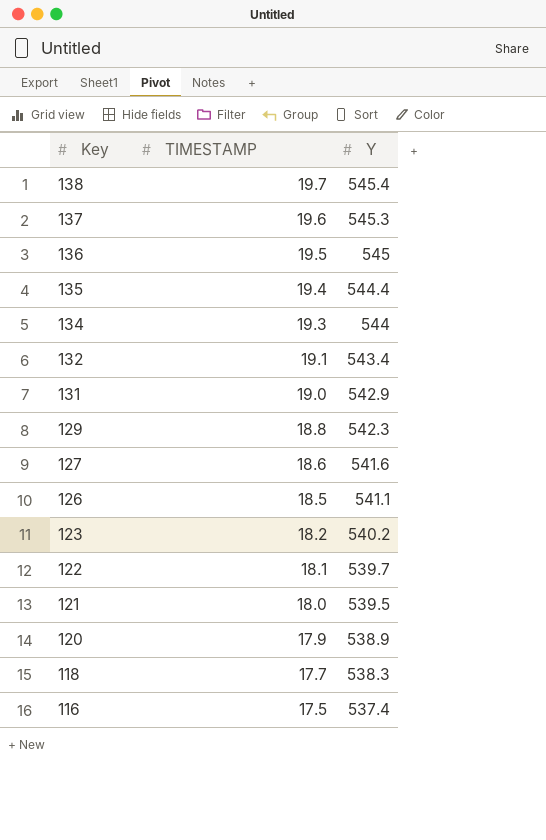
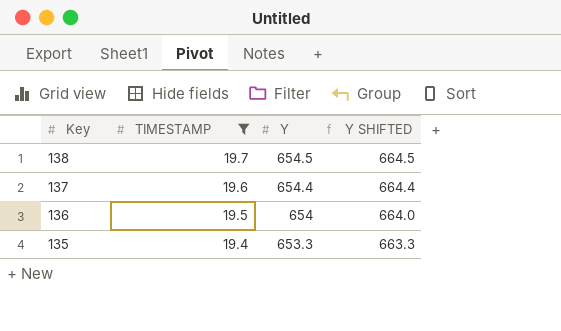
filter: none -> TIMESTAMP >= 19.4
column Y SHIFTED | formula: none -> [Y] + 10
138 | Y: 545.4 -> 654.5
137 | Y: 545.3 -> 654.4
136 | Y: 545 -> 654
135 | Y: 544.4 -> 653.3

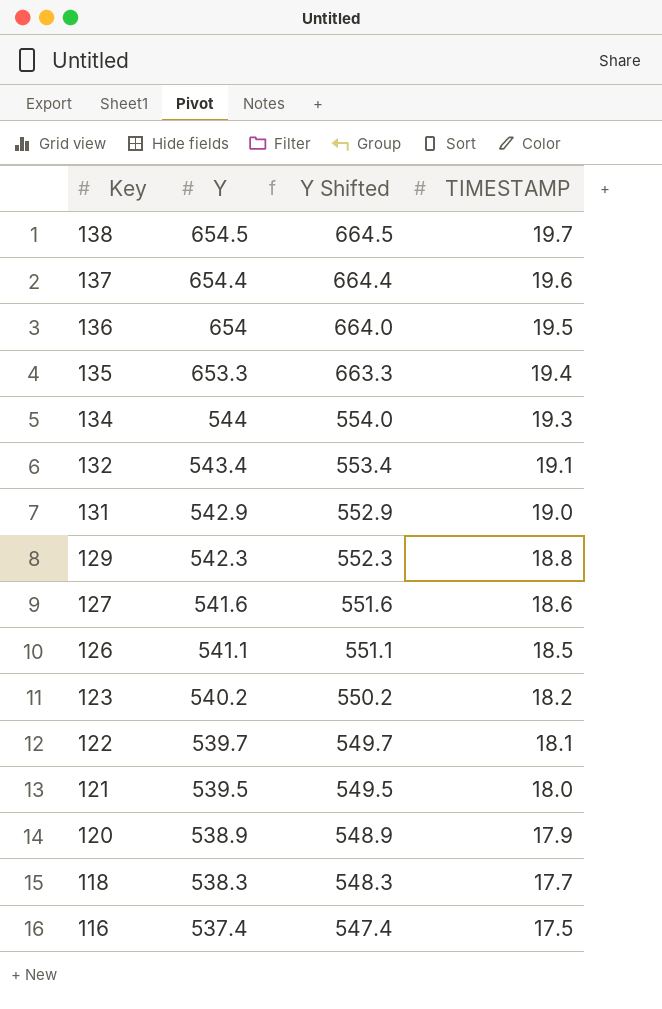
filter: TIMESTAMP >= 19.4 -> none
column name: Y SHIFTED -> Y Shifted
column TIMESTAMP | position: 2 -> 4

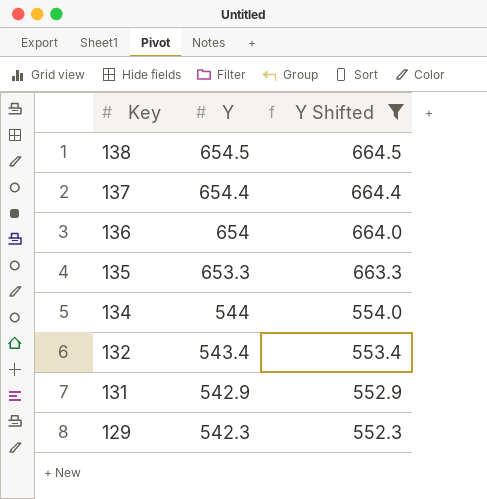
filter: none -> Y Shifted >= 552.3
column TIMESTAMP | position: 4 -> none

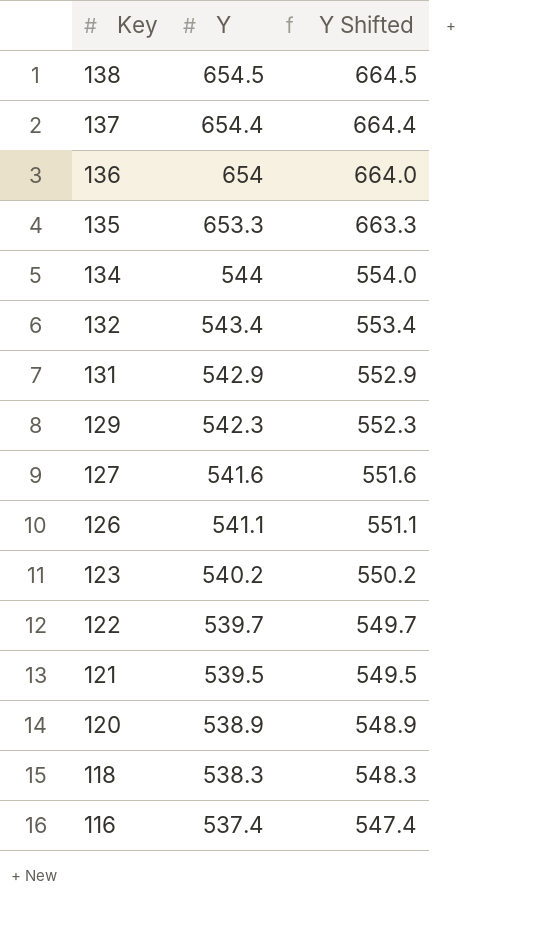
filter: Y Shifted >= 552.3 -> none

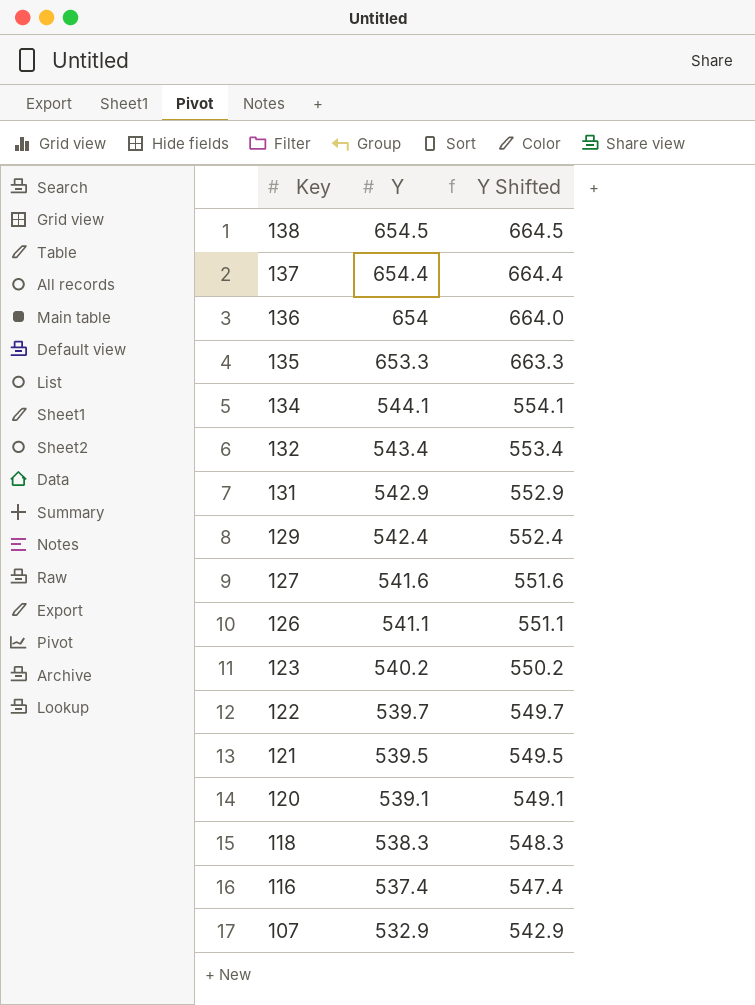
134 | Y: 544 -> 544.1
134 | Y Shifted: 554.0 -> 554.1
129 | Y: 542.3 -> 542.4
129 | Y Shifted: 552.3 -> 552.4
120 | Y: 538.9 -> 539.1
120 | Y Shifted: 548.9 -> 549.1
row 107: none -> 532.9 | 542.9

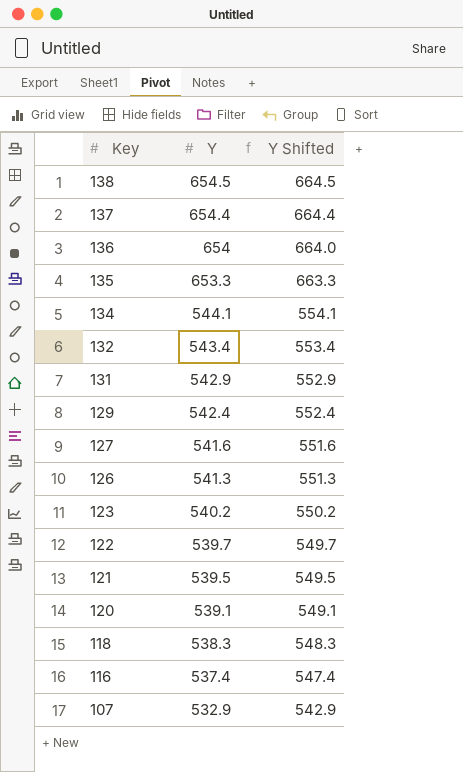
126 | Y: 541.1 -> 541.3
126 | Y Shifted: 551.1 -> 551.3

